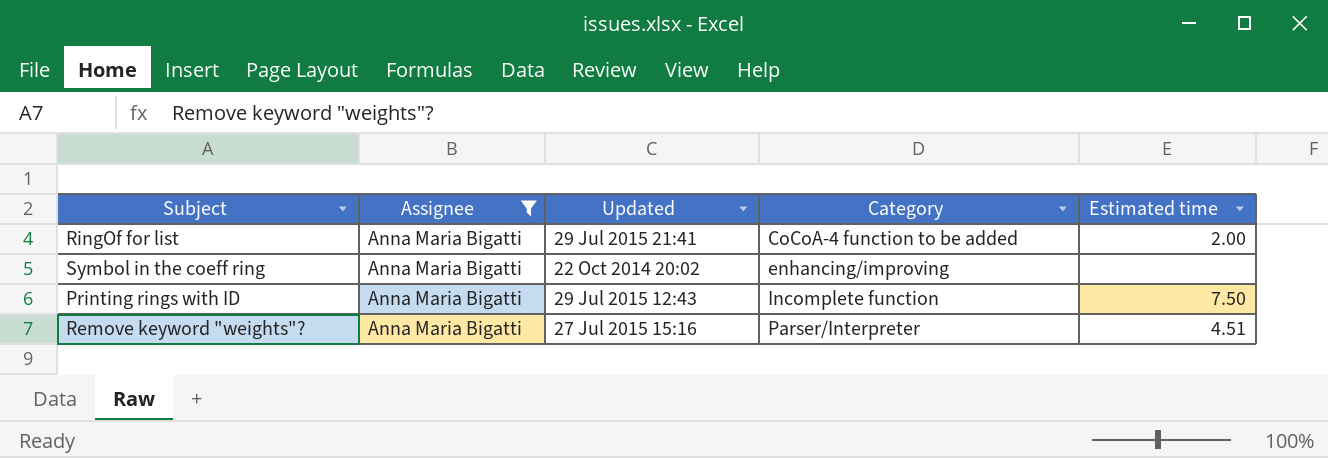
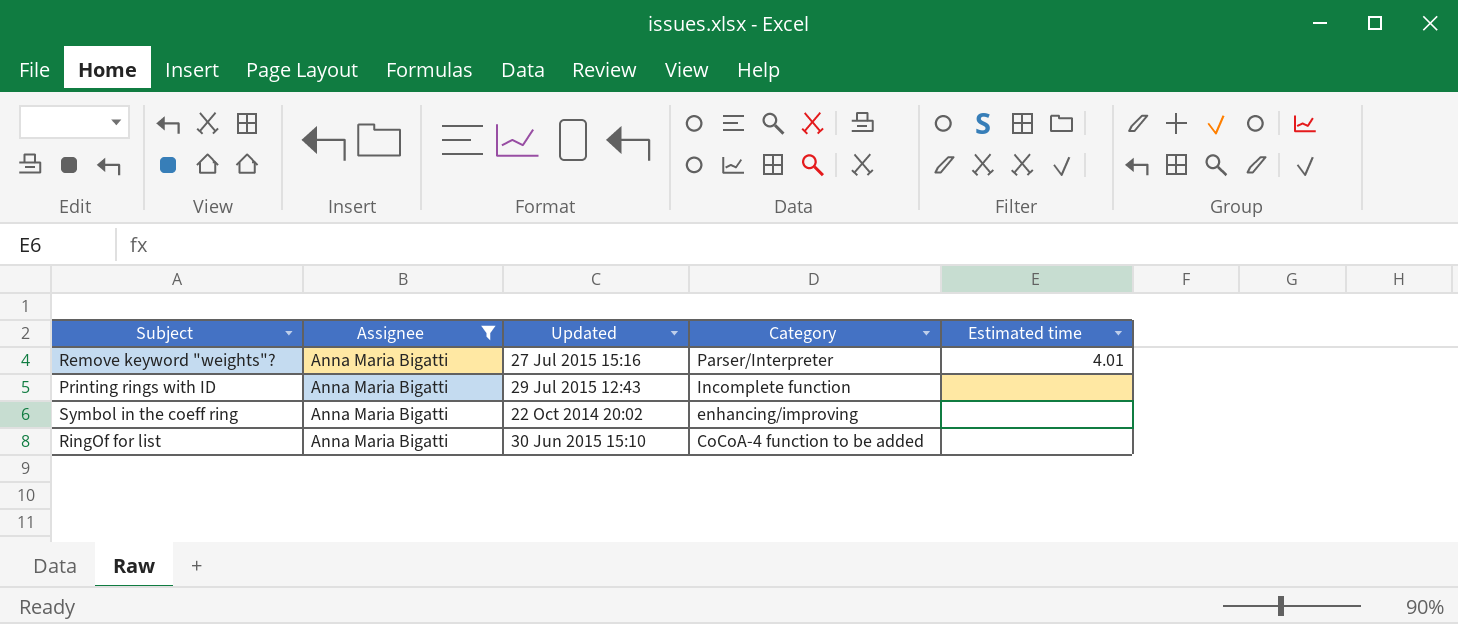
row order: Category ascending -> Category descending
Remove keyword "weights"? | Estimated time: 4.51 -> 4.01
Printing rings with ID | Estimated time: 7.50 -> none
RingOf for list | Updated: 29 Jul 2015 21:41 -> 30 Jun 2015 15:10
RingOf for list | Estimated time: 2.00 -> none

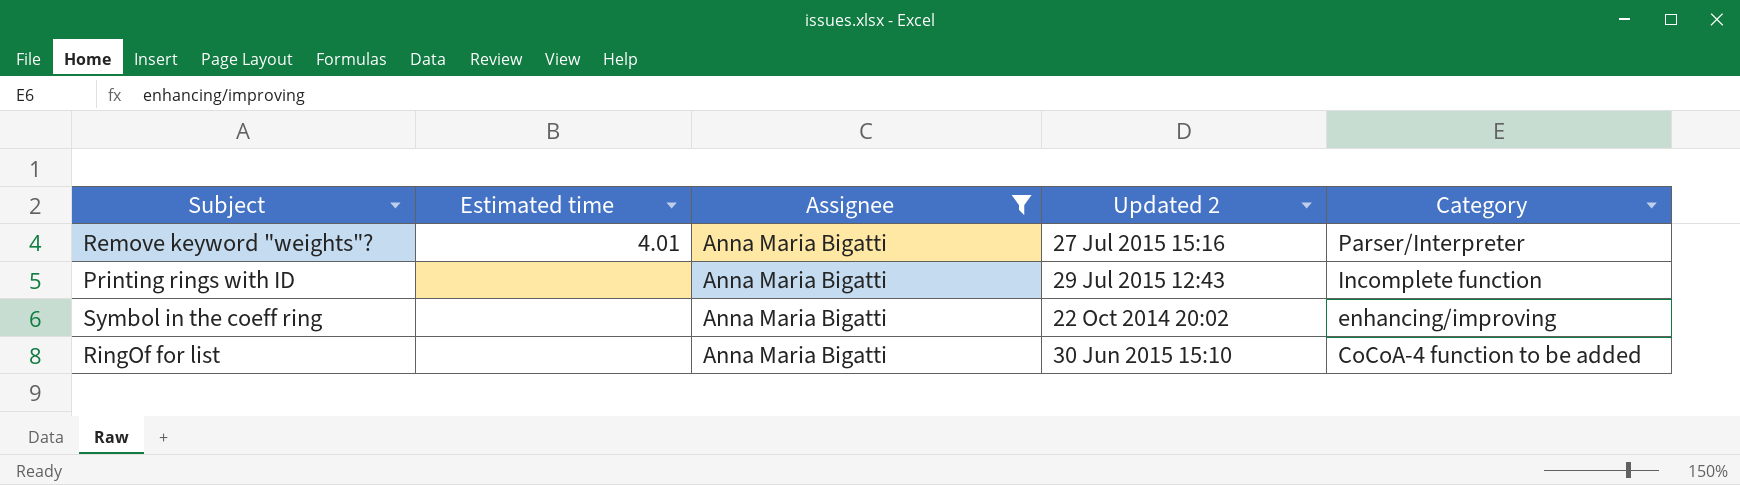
column Estimated time | position: 5 -> 2
column name: Updated -> Updated 2

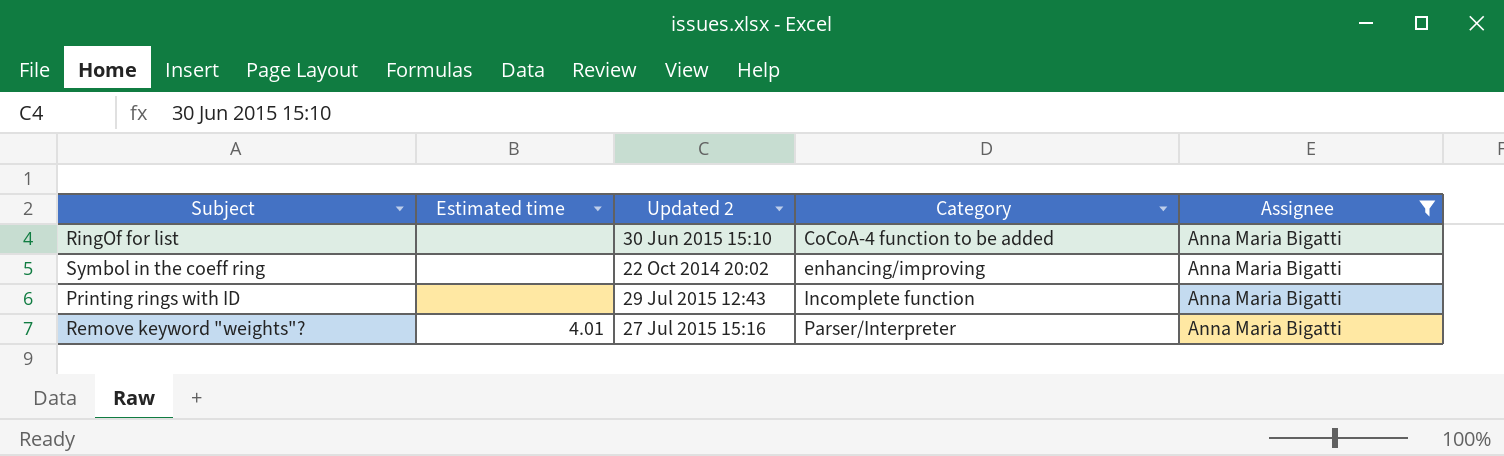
row order: Category descending -> Category ascending
column Assignee | position: 3 -> 5

